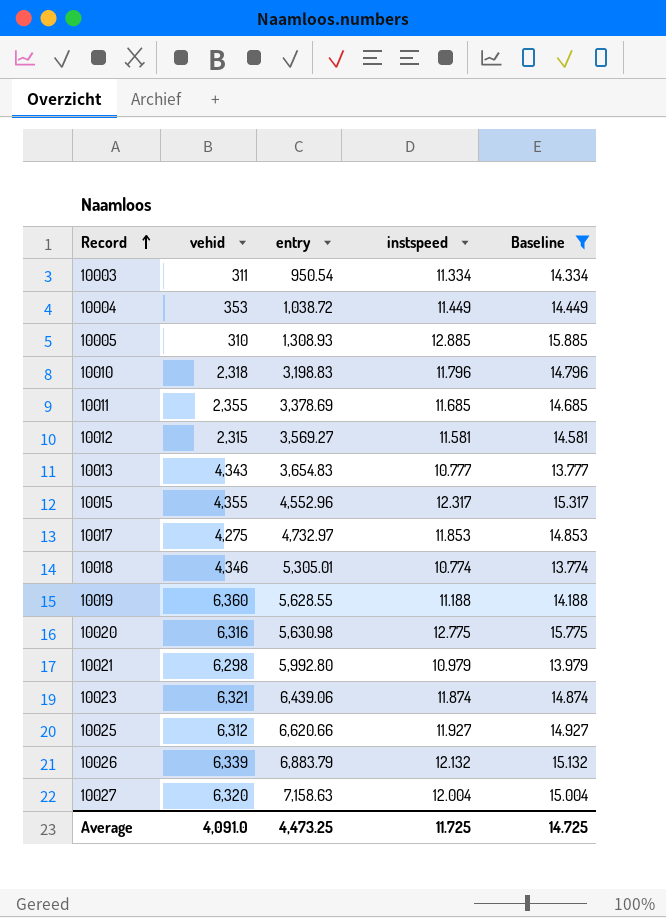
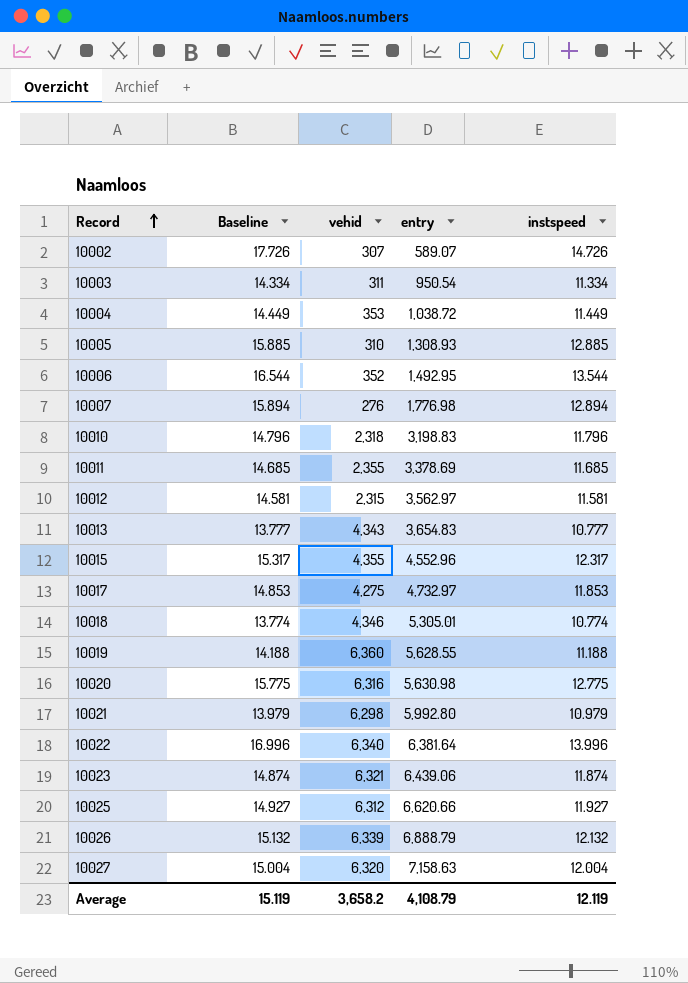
filter: Baseline <= 15.885 -> none
column Baseline | position: 5 -> 2
10012 | entry: 3,569.27 -> 3,562.97
10026 | entry: 6,883.79 -> 6,888.79
Average | Baseline: 14.725 -> 15.119
Average | vehid: 4,091.0 -> 3,658.2
Average | entry: 4,473.25 -> 4,108.79
Average | instspeed: 11.725 -> 12.119

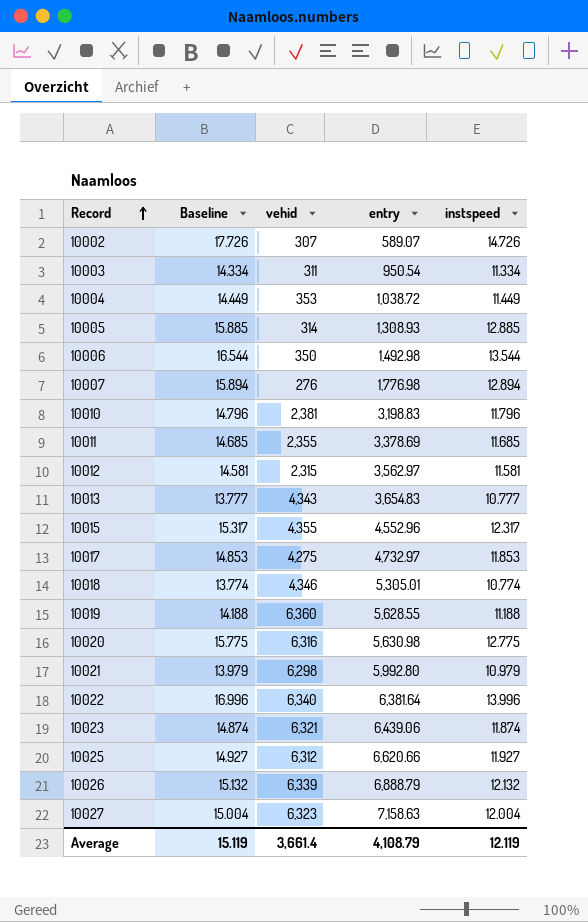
10005 | vehid: 310 -> 314
10006 | vehid: 352 -> 350
10006 | entry: 1,492.95 -> 1,492.98
10010 | vehid: 2,318 -> 2,381
10027 | vehid: 6,320 -> 6,323
Average | vehid: 3,658.2 -> 3,661.4

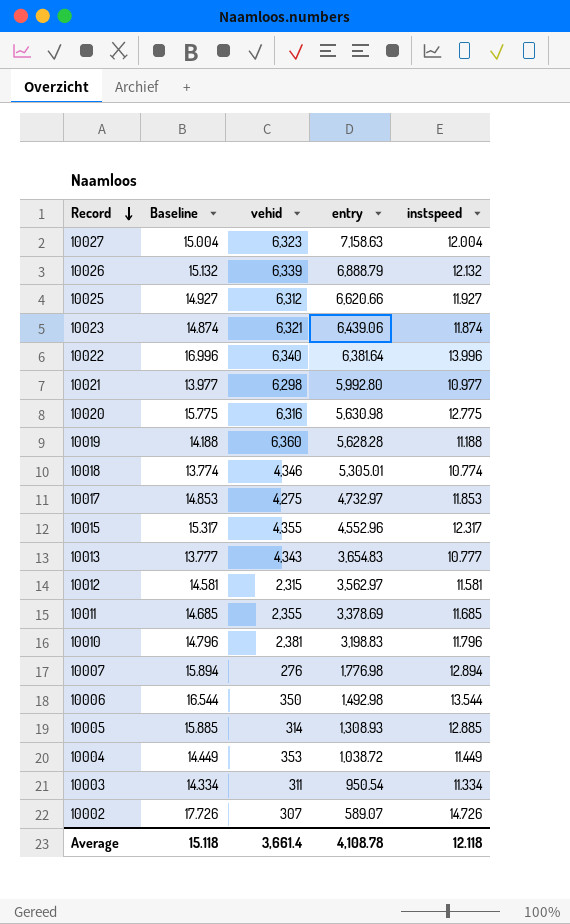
row order: Record ascending -> Record descending
10021 | Baseline: 13.979 -> 13.977
10021 | instspeed: 10.979 -> 10.977
10019 | entry: 5,628.55 -> 5,628.28
Average | Baseline: 15.119 -> 15.118
Average | entry: 4,108.79 -> 4,108.78
Average | instspeed: 12.119 -> 12.118

